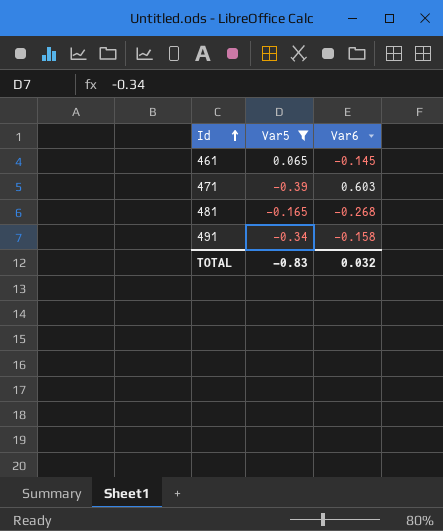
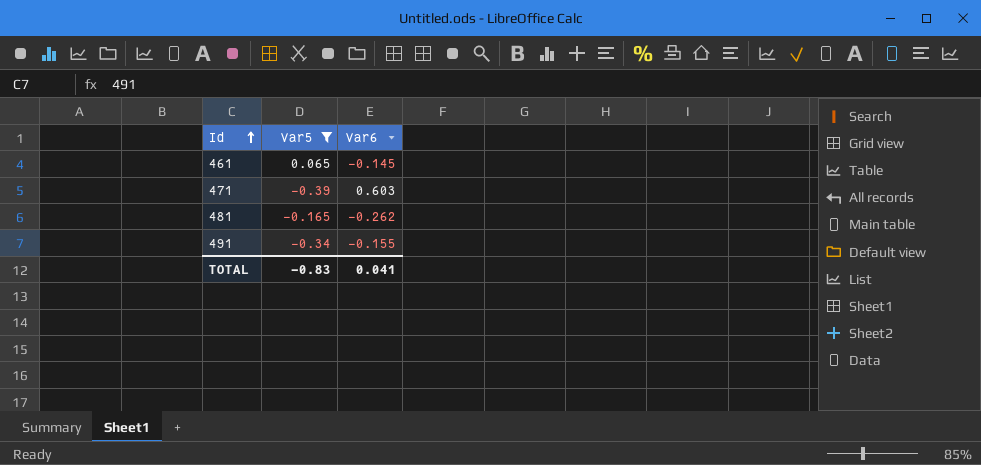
481 | Var6: -0.268 -> -0.262
491 | Var6: -0.158 -> -0.155
TOTAL | Var6: 0.032 -> 0.041

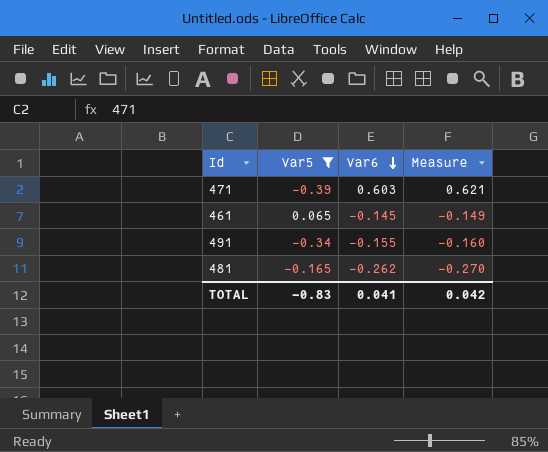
row order: Id ascending -> Var6 descending
column Measure | formula: none -> [Var6] * 1.03

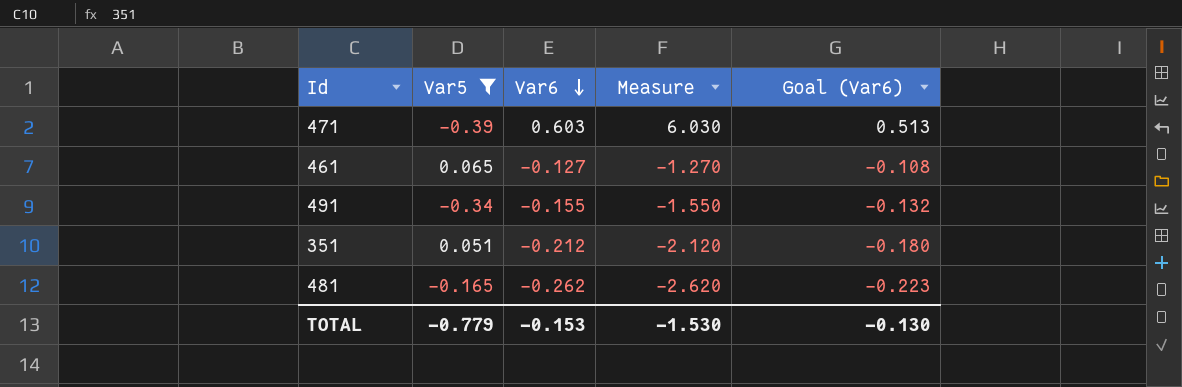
column Measure | formula: [Var6] * 1.03 -> [Var6] * 10
column Goal (Var6) | formula: none -> [Var6] * 0.85
461 | Var6: -0.145 -> -0.127
row 351: none -> 0.051 | -0.212 | -2.120 | -0.180
TOTAL | Var5: -0.83 -> -0.779
TOTAL | Var6: 0.041 -> -0.153
TOTAL | Measure: 0.042 -> -1.530

